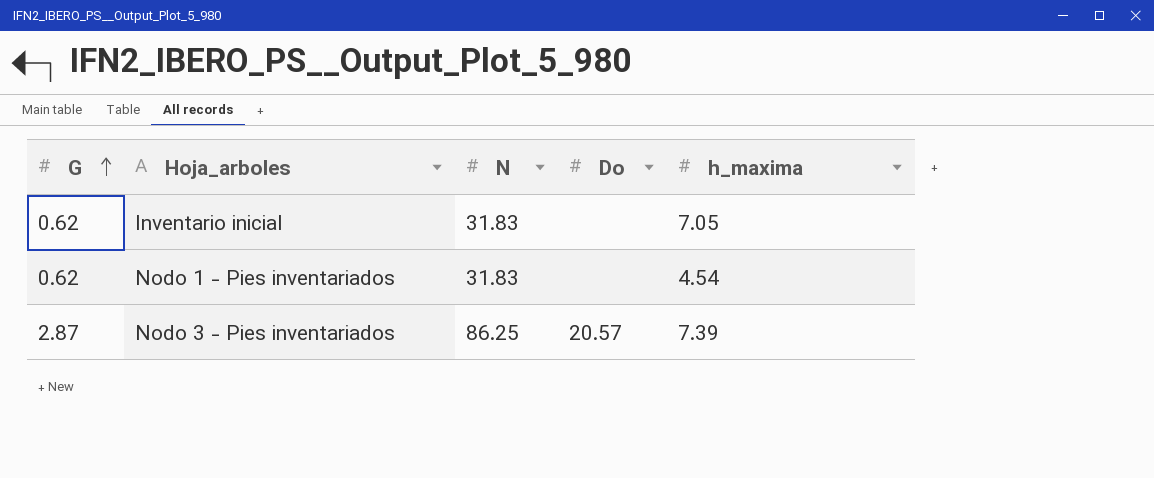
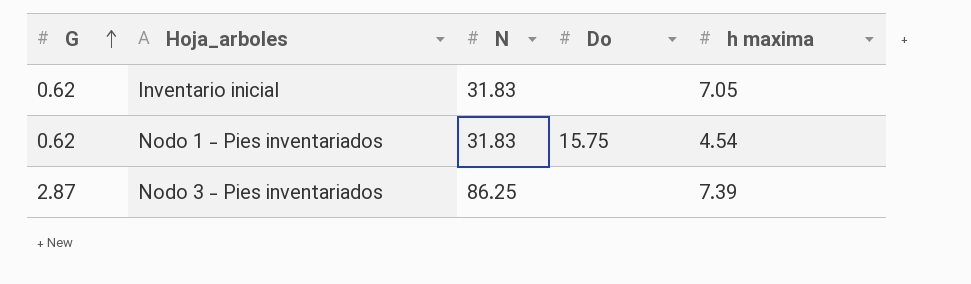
column name: h_maxima -> h maxima
Nodo 1 - Pies inventariados | Do: none -> 15.75
Nodo 3 - Pies inventariados | Do: 20.57 -> none

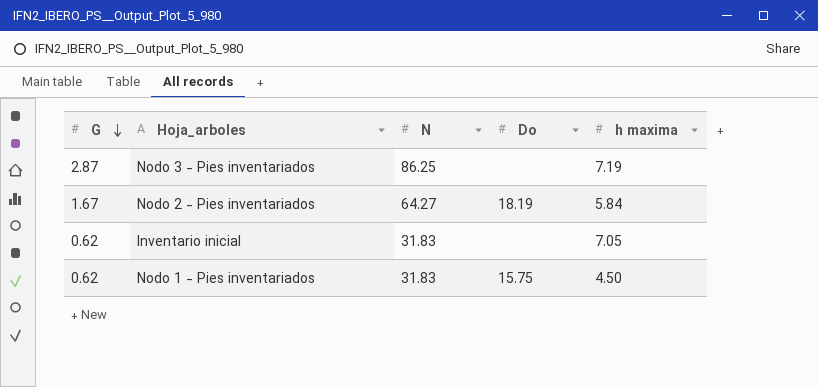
row order: G ascending -> G descending
Nodo 3 - Pies inventariados | h maxima: 7.39 -> 7.19
row Nodo 2 - Pies inventariados: none -> 1.67 | 64.27 | 18.19 | 5.84
Nodo 1 - Pies inventariados | h maxima: 4.54 -> 4.50

